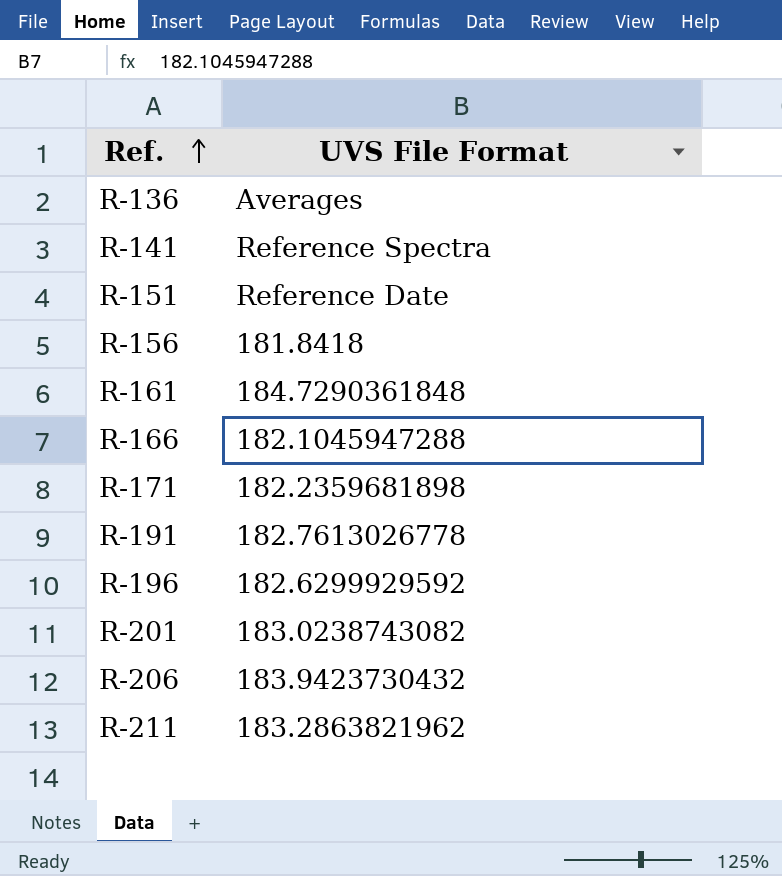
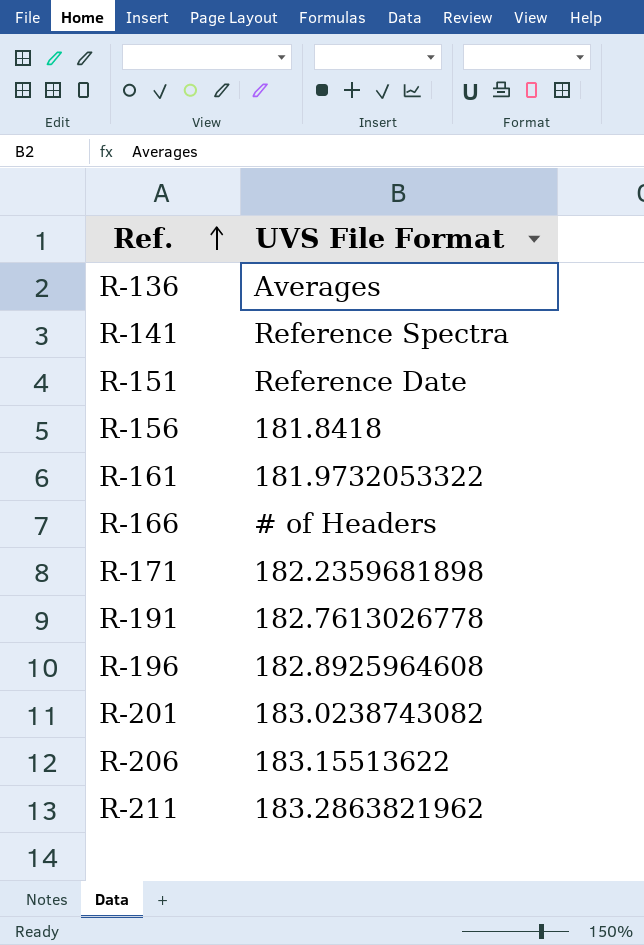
R-161 | UVS File Format: 184.7290361848 -> 181.9732053322
R-166 | UVS File Format: 182.1045947288 -> # of Headers
R-196 | UVS File Format: 182.6299929592 -> 182.8925964608
R-206 | UVS File Format: 183.9423730432 -> 183.15513622

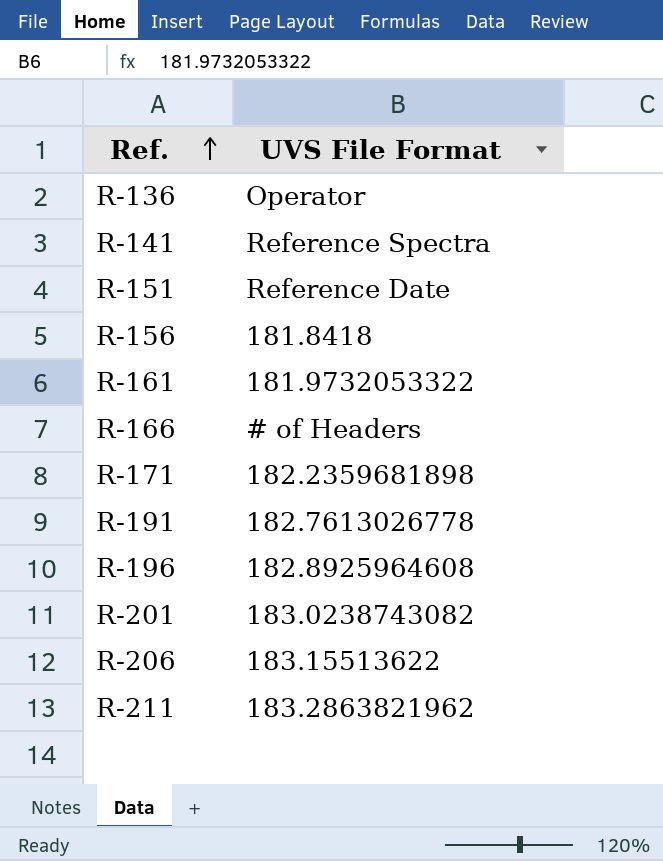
R-136 | UVS File Format: Averages -> Operator

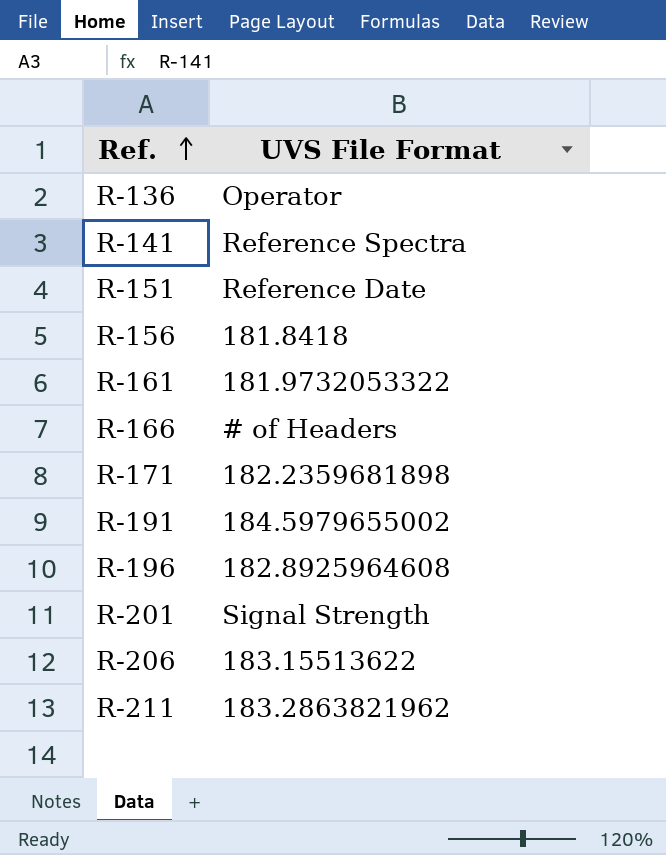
R-191 | UVS File Format: 182.7613026778 -> 184.5979655002
R-201 | UVS File Format: 183.0238743082 -> Signal Strength

